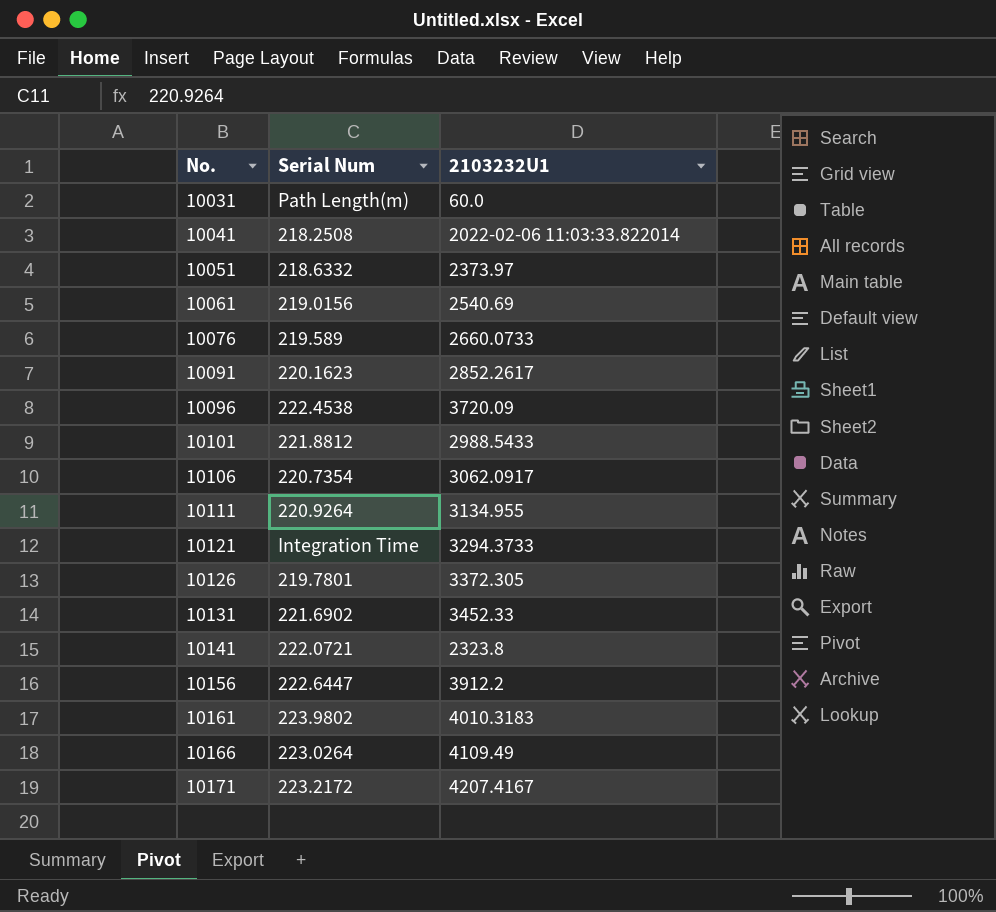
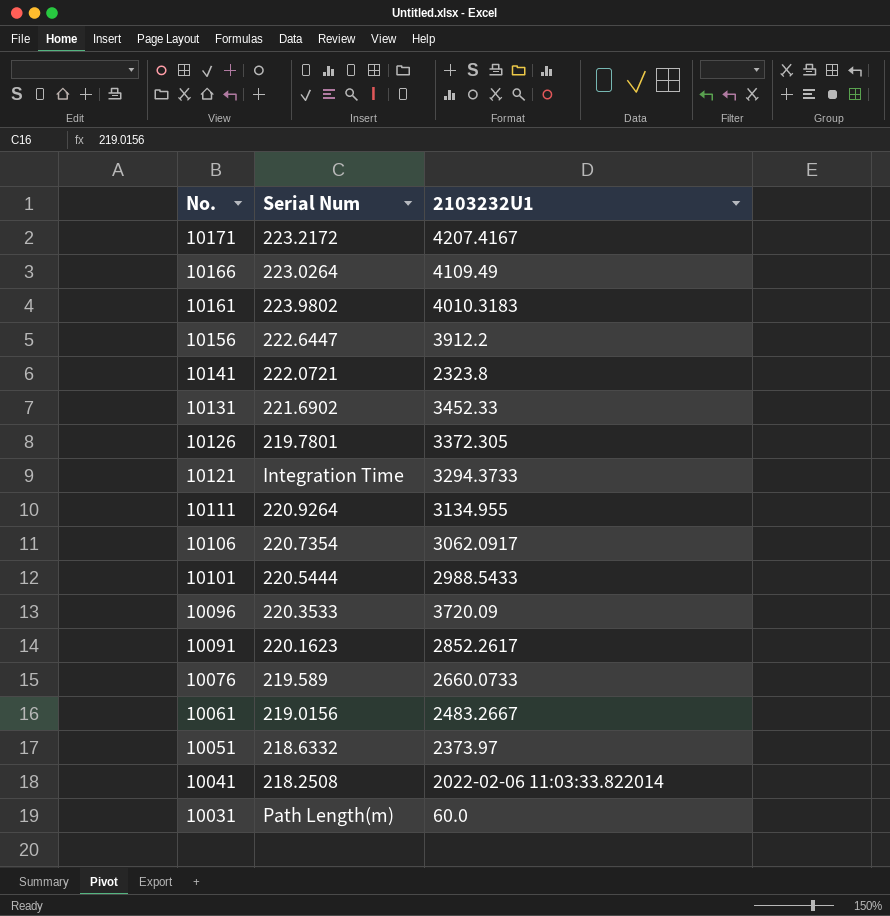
row order: No. ascending -> No. descending
10101 | Serial Num: 221.8812 -> 220.5444
10096 | Serial Num: 222.4538 -> 220.3533
10061 | 2103232U1: 2540.69 -> 2483.2667

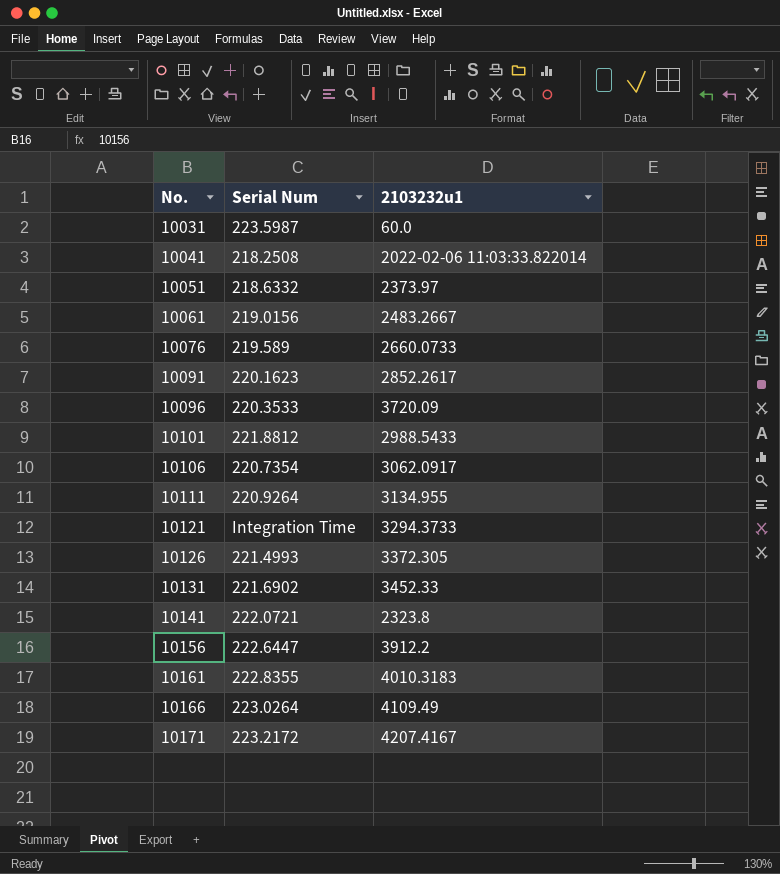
row order: No. descending -> No. ascending
column name: 2103232U1 -> 2103232u1
10031 | Serial Num: Path Length(m) -> 223.5987
10101 | Serial Num: 220.5444 -> 221.8812
10126 | Serial Num: 219.7801 -> 221.4993
10161 | Serial Num: 223.9802 -> 222.8355

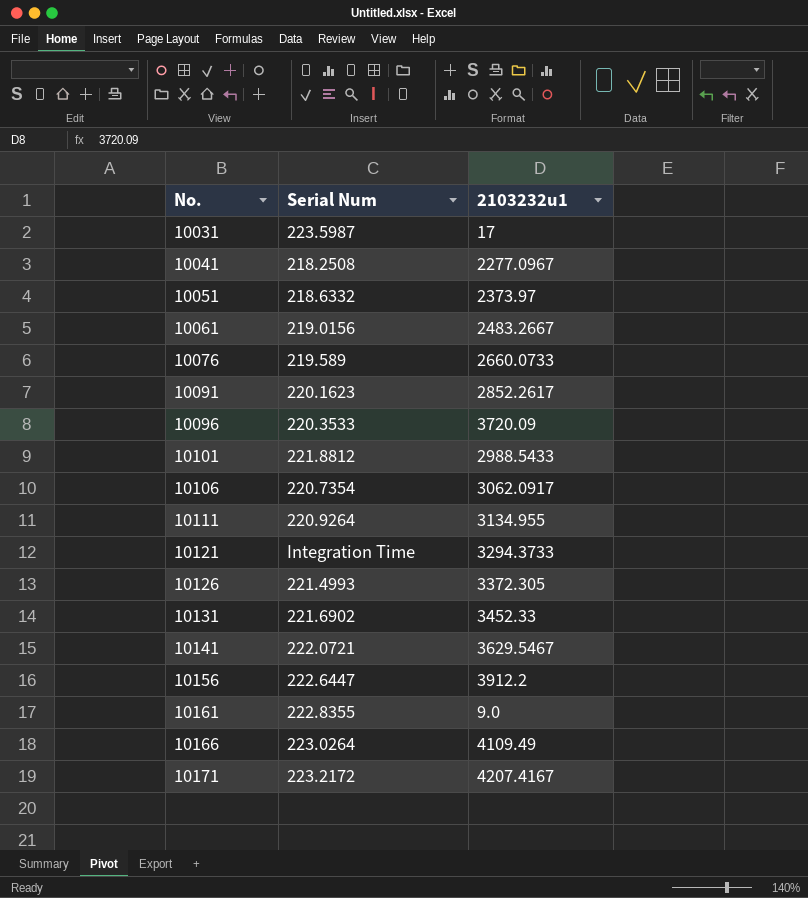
10031 | 2103232u1: 60.0 -> 17
10041 | 2103232u1: 2022-02-06 11:03:33.822014 -> 2277.0967
10141 | 2103232u1: 2323.8 -> 3629.5467
10161 | 2103232u1: 4010.3183 -> 9.0

